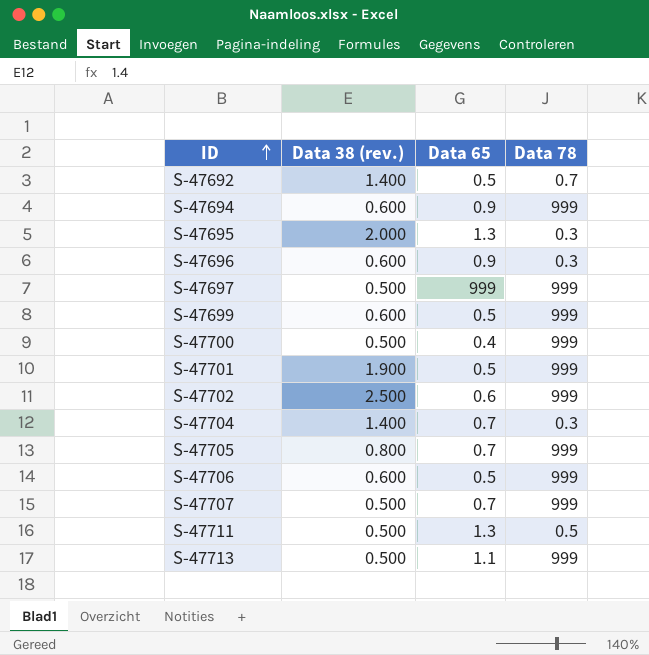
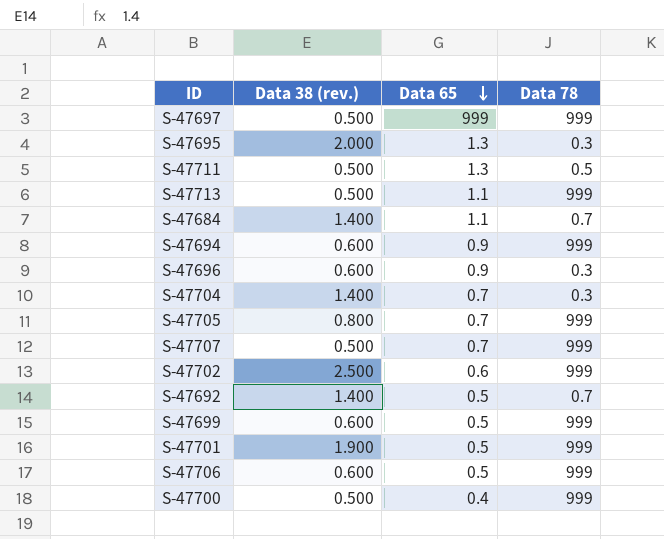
row order: ID ascending -> Data 65 descending
row S-47684: none -> 1.400 | 1.1 | 0.7

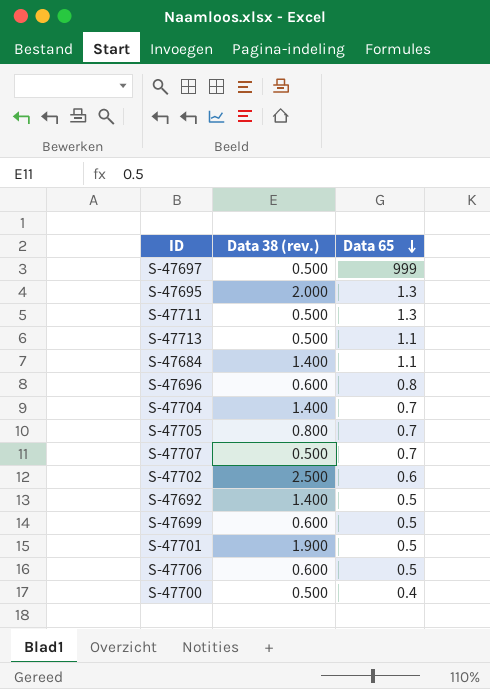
column Data 78 | position: 4 -> none
row S-47694: 0.600 | 0.9 | 999 -> none
S-47696 | Data 65: 0.9 -> 0.8

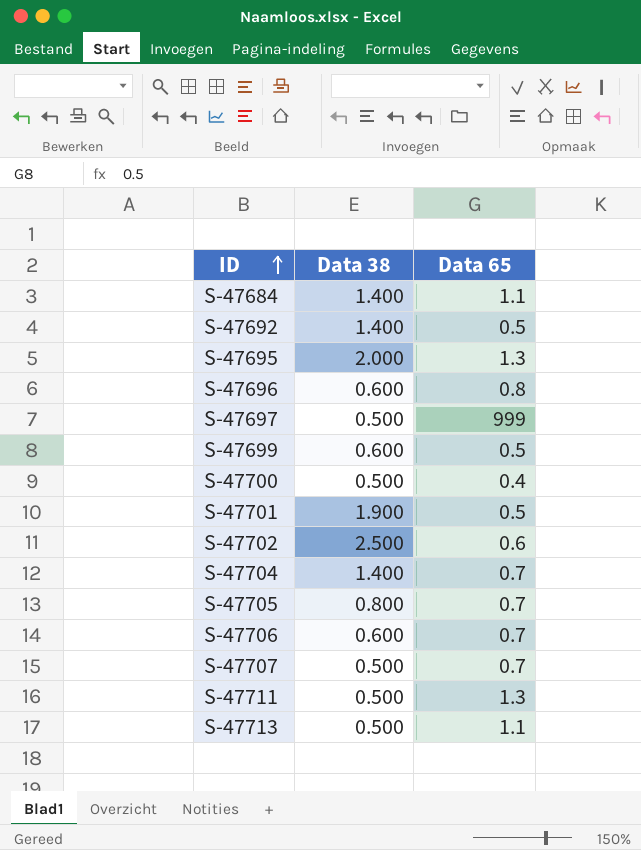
row order: Data 65 descending -> ID ascending
column name: Data 38 (rev.) -> Data 38
S-47706 | Data 65: 0.5 -> 0.7

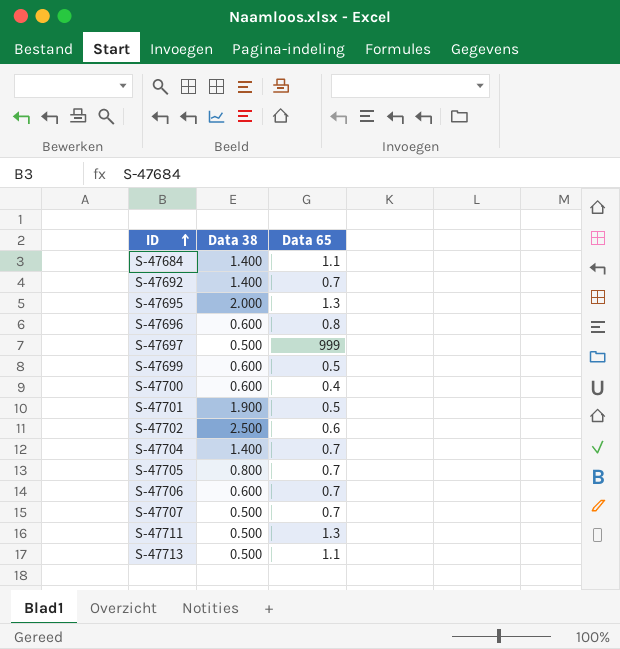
S-47692 | Data 65: 0.5 -> 0.7
S-47700 | Data 38: 0.500 -> 0.600

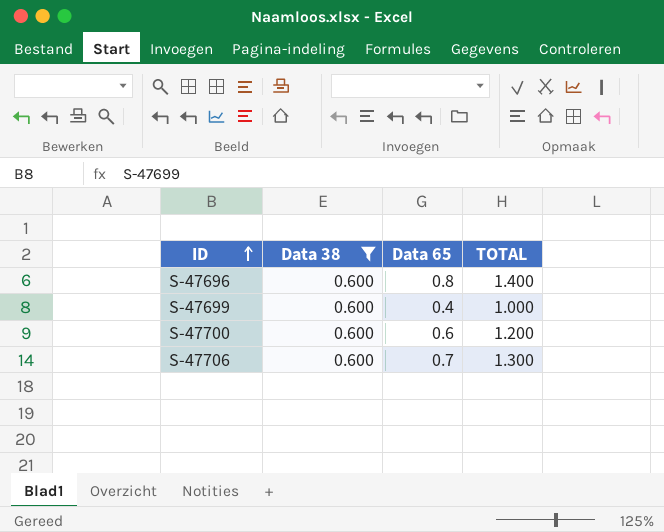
filter: none -> Data 38 = 0.600
column TOTAL | formula: none -> [Data 38] + [Data 65]
S-47699 | Data 65: 0.5 -> 0.4
S-47700 | Data 65: 0.4 -> 0.6

